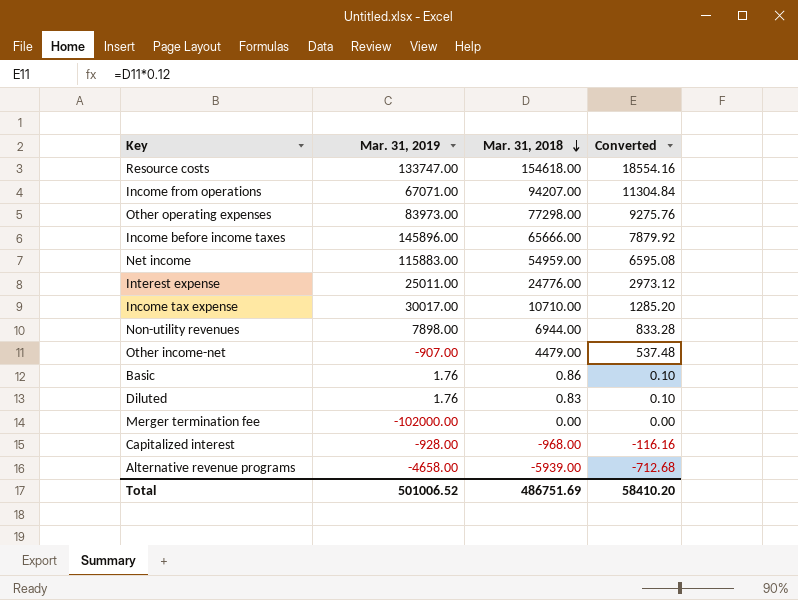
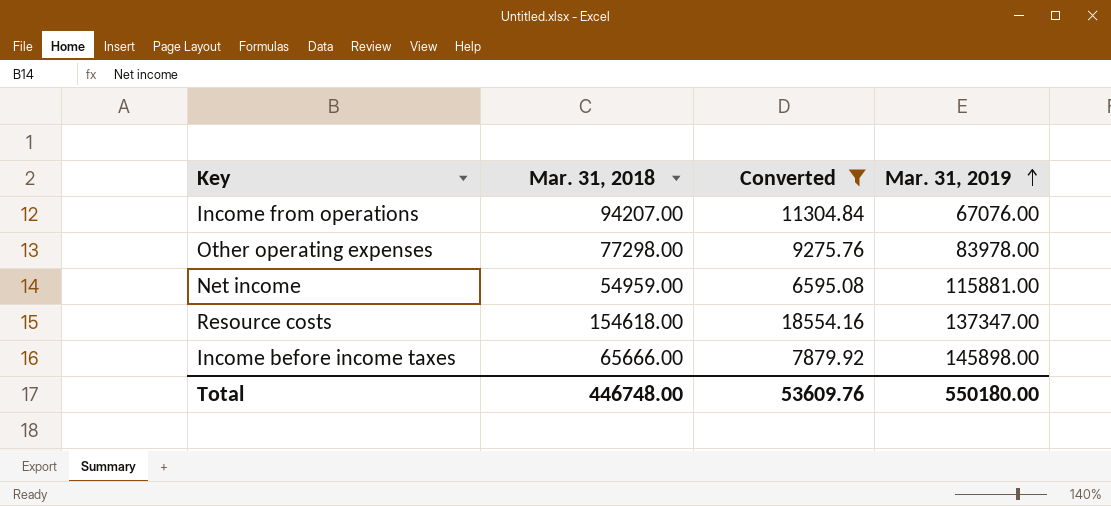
filter: none -> Converted >= 6595.08
row order: Mar. 31, 2018 descending -> Mar. 31, 2019 ascending
column Mar. 31, 2019 | position: 2 -> 4
Income from operations | Mar. 31, 2019: 67071.00 -> 67076.00
Other operating expenses | Mar. 31, 2019: 83973.00 -> 83978.00
Net income | Mar. 31, 2019: 115883.00 -> 115881.00
Resource costs | Mar. 31, 2019: 133747.00 -> 137347.00
Income before income taxes | Mar. 31, 2019: 145896.00 -> 145898.00
Total | Mar. 31, 2018: 486751.69 -> 446748.00
Total | Converted: 58410.20 -> 53609.76
Total | Mar. 31, 2019: 501006.52 -> 550180.00

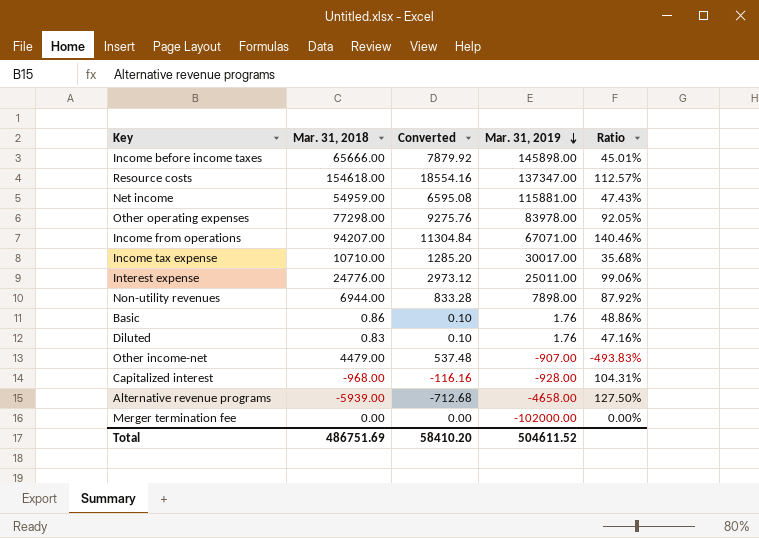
filter: Converted >= 6595.08 -> none
row order: Mar. 31, 2019 ascending -> Mar. 31, 2019 descending
column Ratio | formula: none -> [Mar. 31, 2018] / [Mar. 31, 2019]
Income from operations | Mar. 31, 2019: 67076.00 -> 67071.00
Total | Mar. 31, 2018: 446748.00 -> 486751.69
Total | Converted: 53609.76 -> 58410.20
Total | Mar. 31, 2019: 550180.00 -> 504611.52

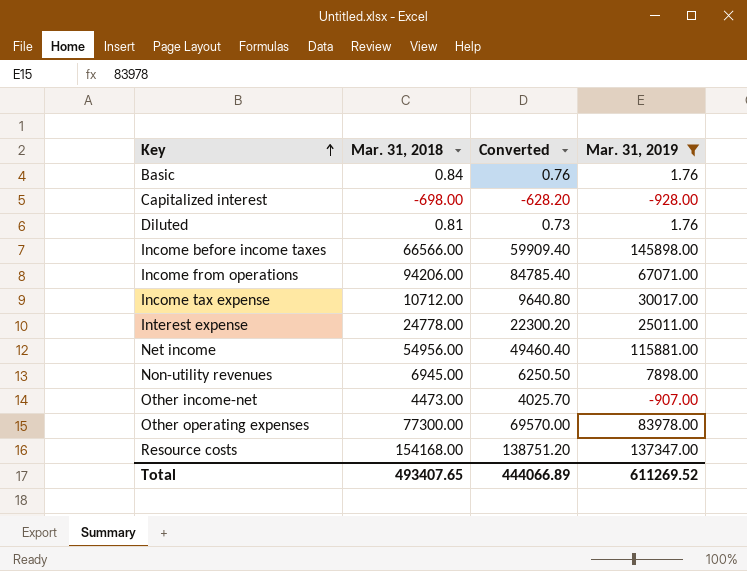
filter: none -> Mar. 31, 2019 >= -928.00
row order: Mar. 31, 2019 descending -> Key ascending
column Ratio | formula: [Mar. 31, 2018] / [Mar. 31, 2019] -> none
column Converted | formula: [Mar. 31, 2018] * 0.12 -> [Mar. 31, 2018] * 0.9
Basic | Mar. 31, 2018: 0.86 -> 0.84
Capitalized interest | Mar. 31, 2018: -968.00 -> -698.00
Diluted | Mar. 31, 2018: 0.83 -> 0.81
Income before income taxes | Mar. 31, 2018: 65666.00 -> 66566.00
Income from operations | Mar. 31, 2018: 94207.00 -> 94206.00
Income tax expense | Mar. 31, 2018: 10710.00 -> 10712.00
Interest expense | Mar. 31, 2018: 24776.00 -> 24778.00
Net income | Mar. 31, 2018: 54959.00 -> 54956.00
Non-utility revenues | Mar. 31, 2018: 6944.00 -> 6945.00
Other income-net | Mar. 31, 2018: 4479.00 -> 4473.00
Other operating expenses | Mar. 31, 2018: 77298.00 -> 77300.00
Resource costs | Mar. 31, 2018: 154618.00 -> 154168.00
Total | Mar. 31, 2018: 486751.69 -> 493407.65
Total | Converted: 58410.20 -> 444066.89
Total | Mar. 31, 2019: 504611.52 -> 611269.52

